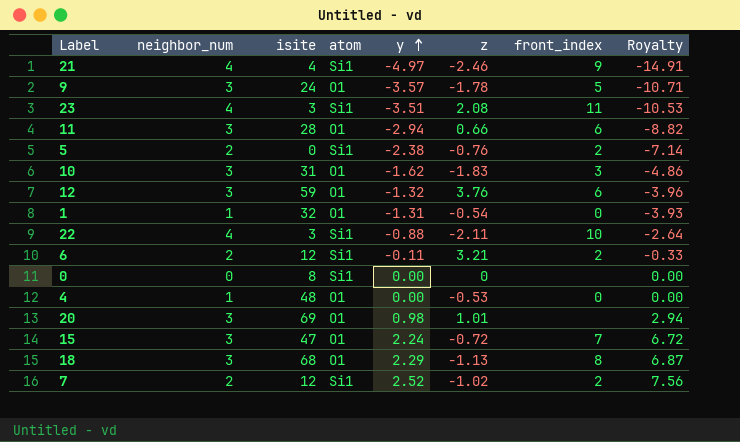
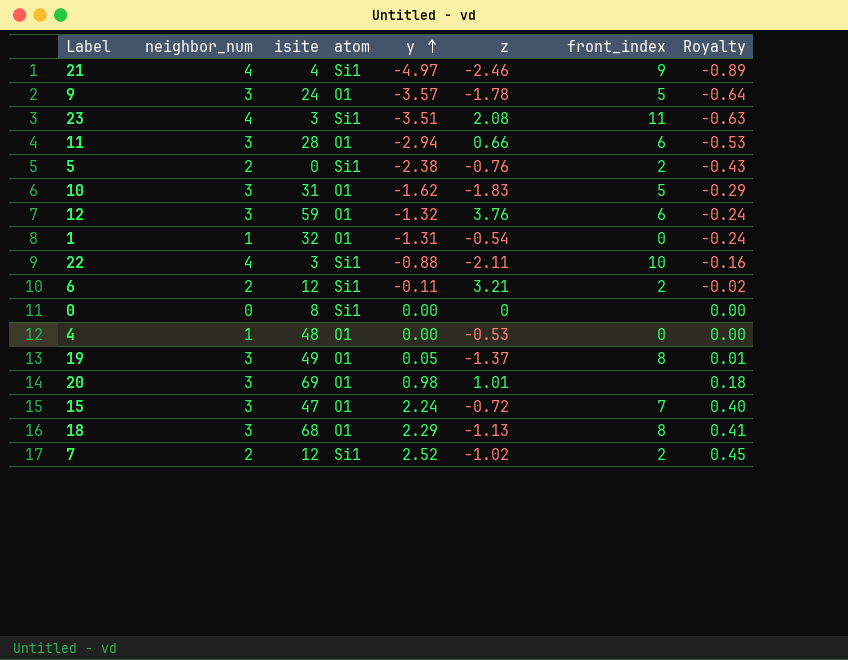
column Royalty | formula: [y] * 3 -> [y] * 0.18
10 | front_index: 3 -> 5
row 19: none -> 3 | 49 | O1 | 0.05 | -1.37 | 8 | 0.01

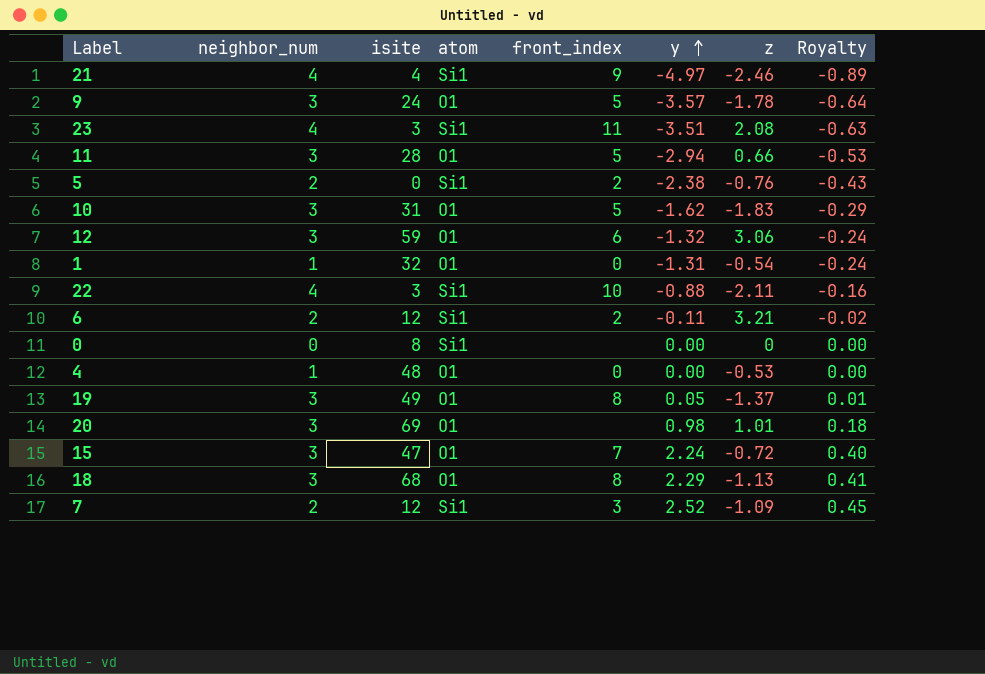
column front_index | position: 7 -> 5
11 | front_index: 6 -> 5
12 | z: 3.76 -> 3.06
7 | front_index: 2 -> 3
7 | z: -1.02 -> -1.09

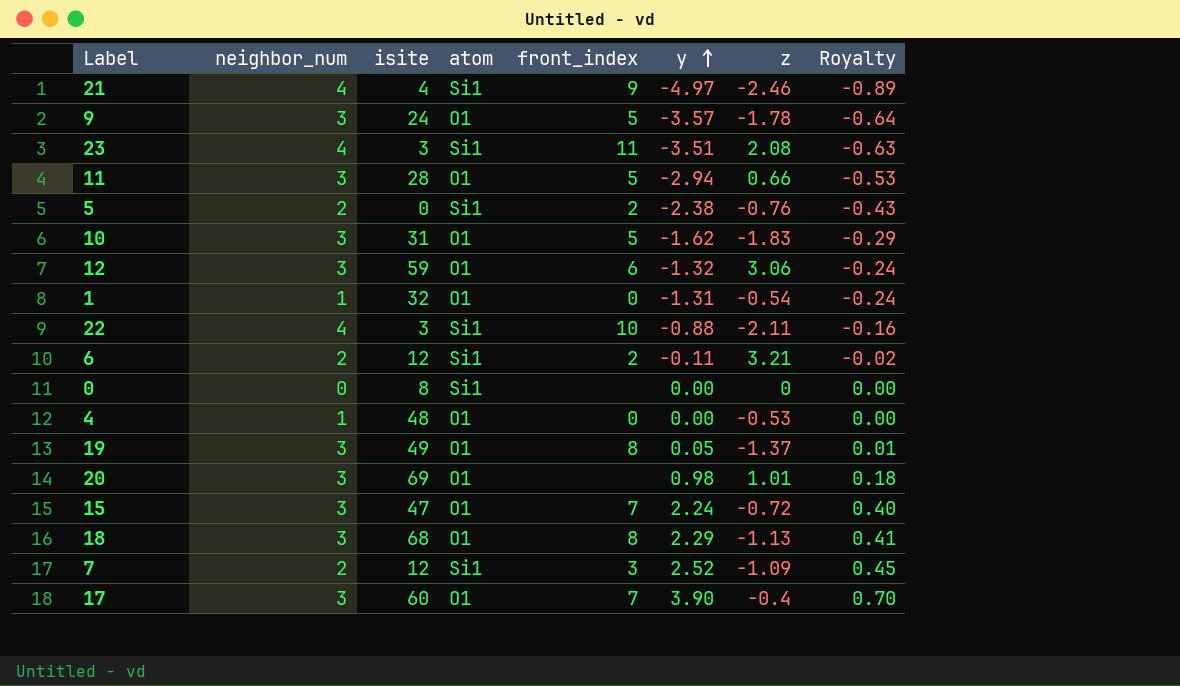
row 17: none -> 3 | 60 | O1 | 7 | 3.90 | -0.4 | 0.70

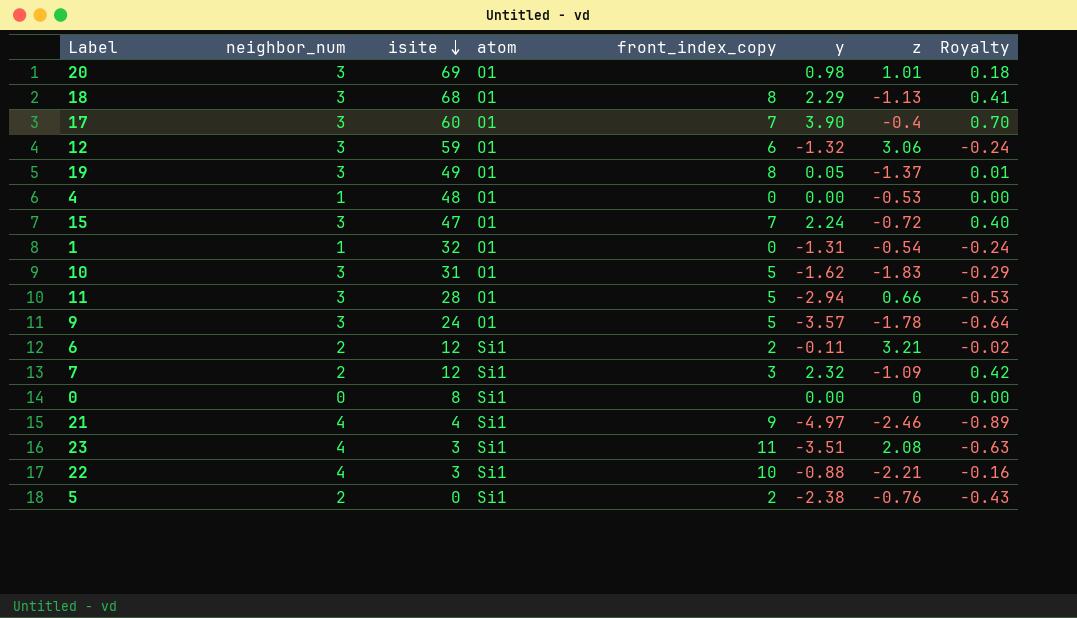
row order: y ascending -> isite descending
column name: front_index -> front_index_copy
7 | y: 2.52 -> 2.32
7 | Royalty: 0.45 -> 0.42
22 | z: -2.11 -> -2.21

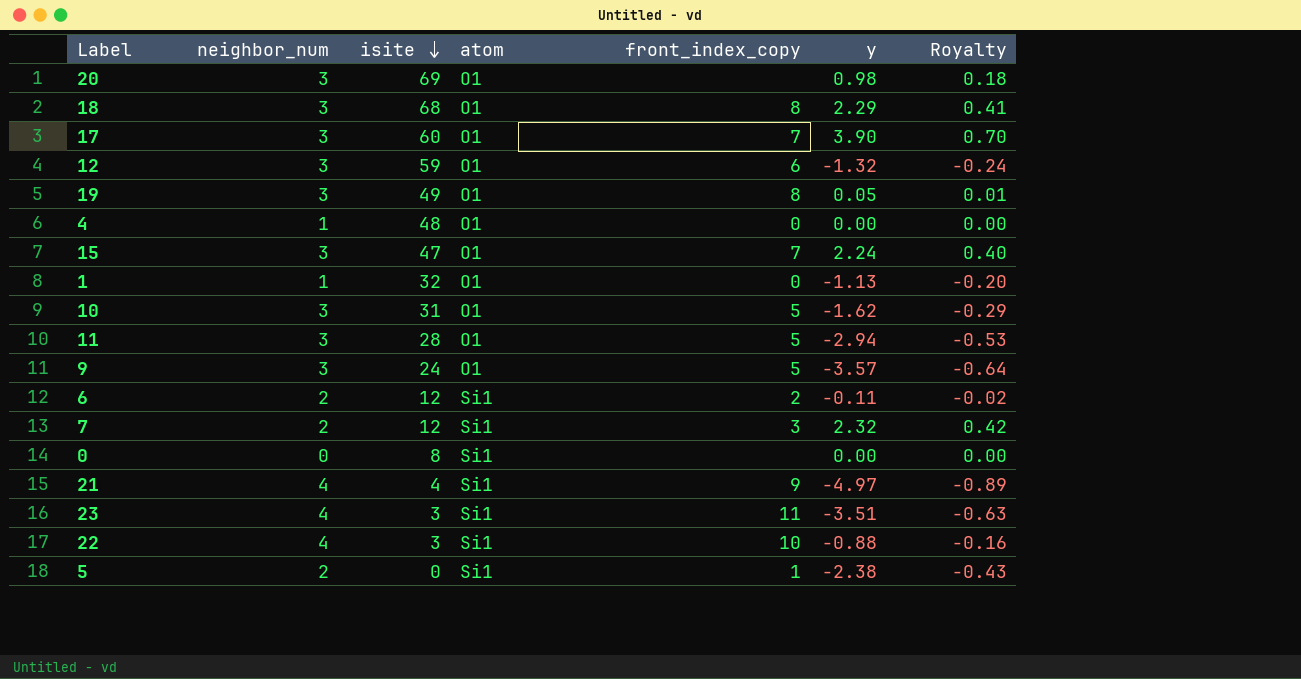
column z | position: 7 -> none
1 | y: -1.31 -> -1.13
1 | Royalty: -0.24 -> -0.20
5 | front_index_copy: 2 -> 1

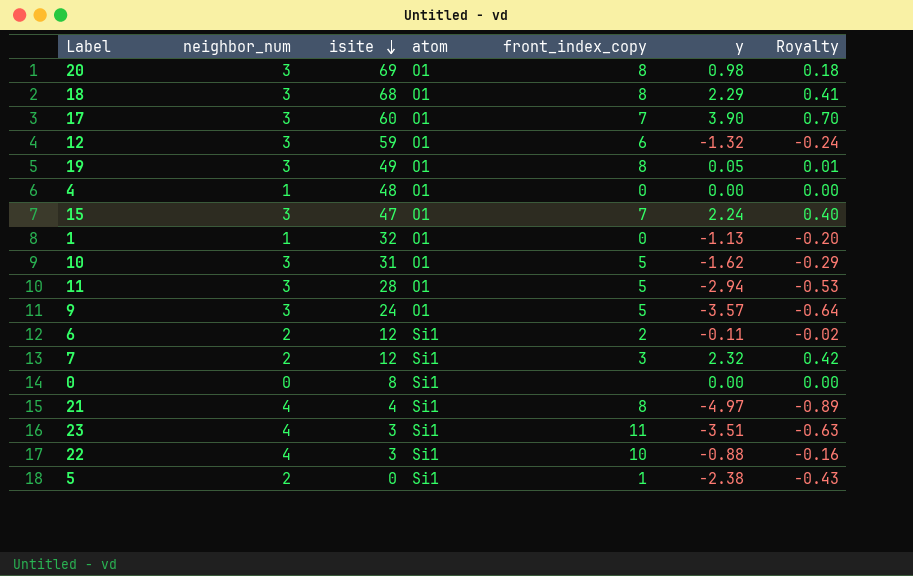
20 | front_index_copy: none -> 8
21 | front_index_copy: 9 -> 8

